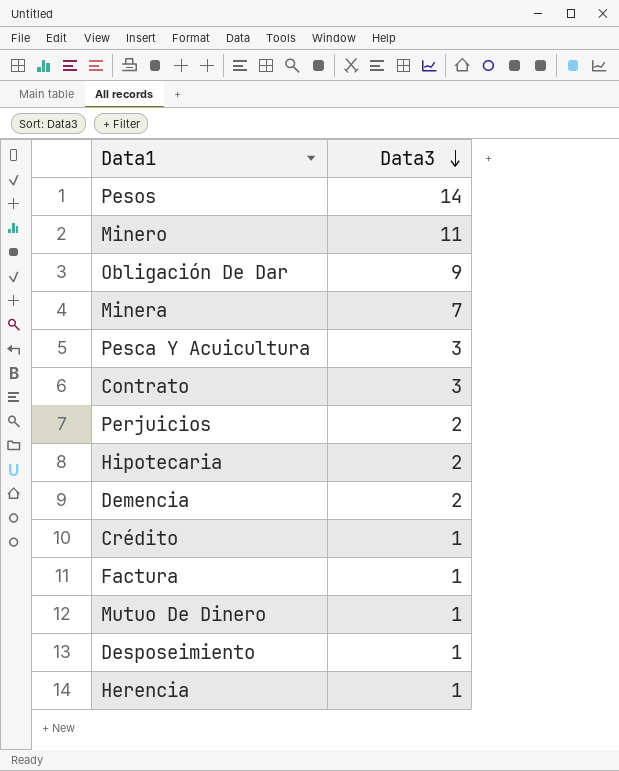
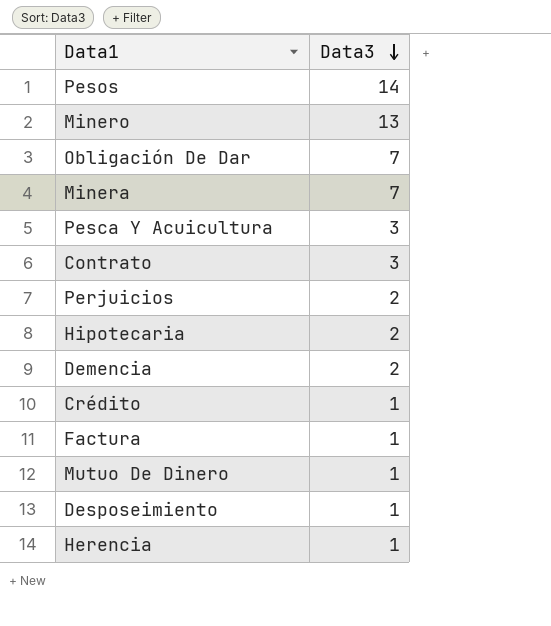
Minero | Data3: 11 -> 13
Obligación De Dar | Data3: 9 -> 7

